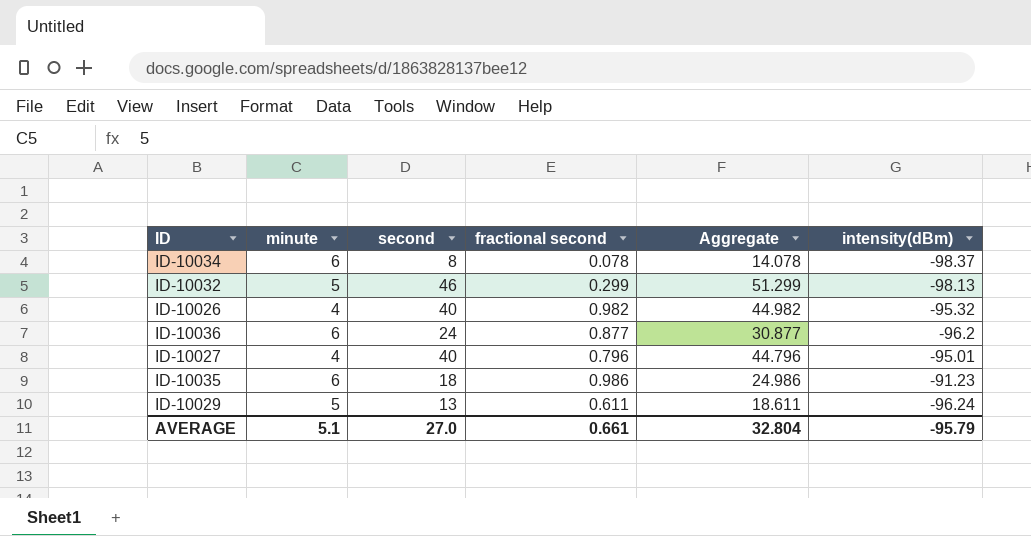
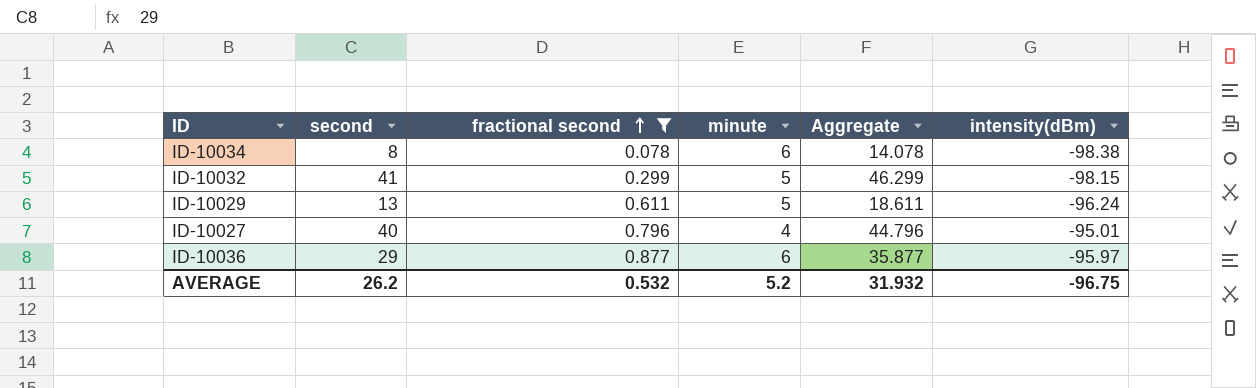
filter: none -> fractional second <= 0.877
row order: none -> fractional second ascending
column minute | position: 2 -> 4
ID-10034 | intensity(dBm): -98.37 -> -98.38
ID-10032 | second: 46 -> 41
ID-10032 | Aggregate: 51.299 -> 46.299
ID-10032 | intensity(dBm): -98.13 -> -98.15
ID-10036 | second: 24 -> 29
ID-10036 | Aggregate: 30.877 -> 35.877
ID-10036 | intensity(dBm): -96.2 -> -95.97
AVERAGE | second: 27.0 -> 26.2
AVERAGE | fractional second: 0.661 -> 0.532
AVERAGE | minute: 5.1 -> 5.2
AVERAGE | Aggregate: 32.804 -> 31.932
AVERAGE | intensity(dBm): -95.79 -> -96.75

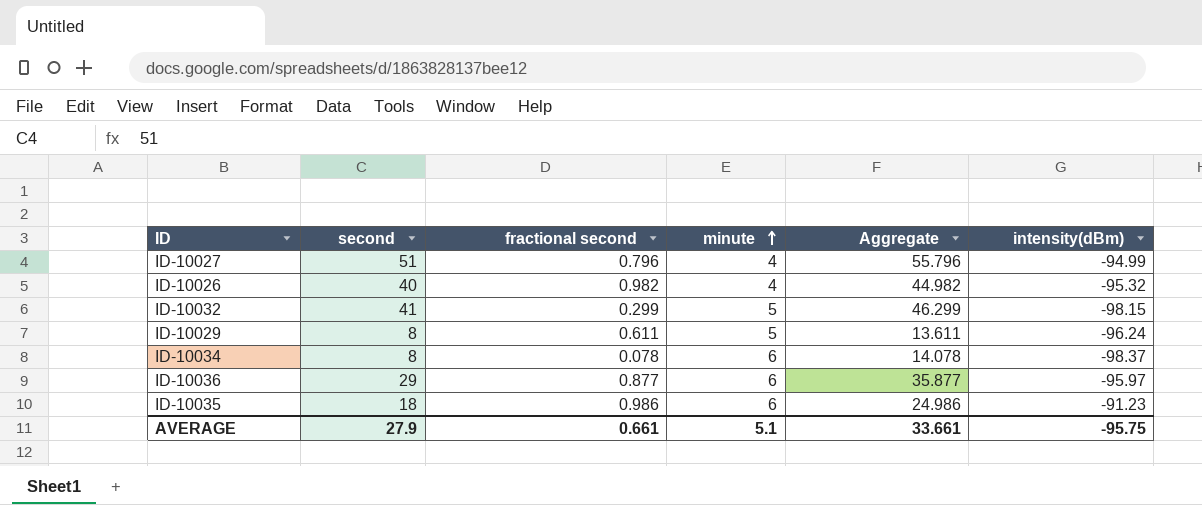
filter: fractional second <= 0.877 -> none
row order: fractional second ascending -> minute ascending
ID-10027 | second: 40 -> 51
ID-10027 | Aggregate: 44.796 -> 55.796
ID-10027 | intensity(dBm): -95.01 -> -94.99
ID-10029 | second: 13 -> 8
ID-10029 | Aggregate: 18.611 -> 13.611
ID-10034 | intensity(dBm): -98.38 -> -98.37
AVERAGE | second: 26.2 -> 27.9
AVERAGE | fractional second: 0.532 -> 0.661
AVERAGE | minute: 5.2 -> 5.1
AVERAGE | Aggregate: 31.932 -> 33.661
AVERAGE | intensity(dBm): -96.75 -> -95.75

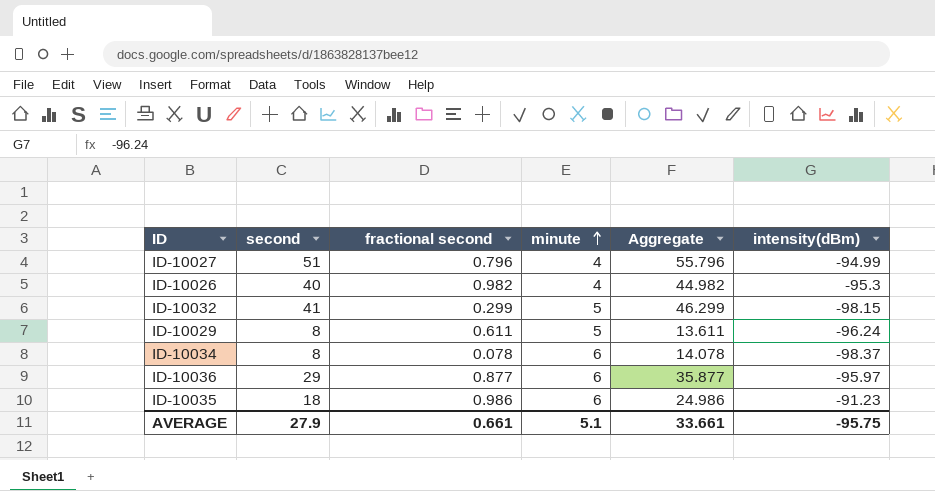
ID-10026 | intensity(dBm): -95.32 -> -95.3

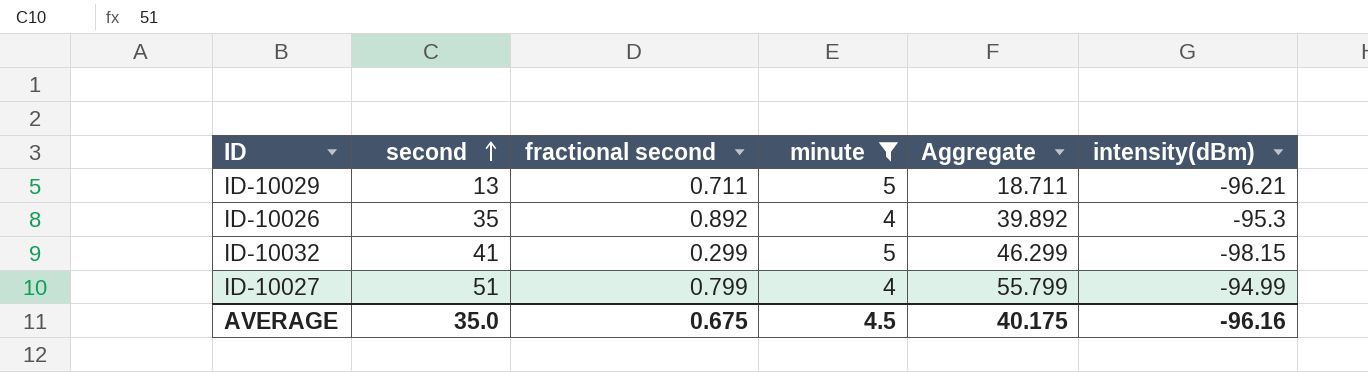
filter: none -> minute != 6
row order: minute ascending -> second ascending
ID-10029 | second: 8 -> 13
ID-10029 | fractional second: 0.611 -> 0.711
ID-10029 | Aggregate: 13.611 -> 18.711
ID-10029 | intensity(dBm): -96.24 -> -96.21
ID-10026 | second: 40 -> 35
ID-10026 | fractional second: 0.982 -> 0.892
ID-10026 | Aggregate: 44.982 -> 39.892
ID-10027 | fractional second: 0.796 -> 0.799
ID-10027 | Aggregate: 55.796 -> 55.799
AVERAGE | second: 27.9 -> 35.0
AVERAGE | fractional second: 0.661 -> 0.675
AVERAGE | minute: 5.1 -> 4.5
AVERAGE | Aggregate: 33.661 -> 40.175
AVERAGE | intensity(dBm): -95.75 -> -96.16

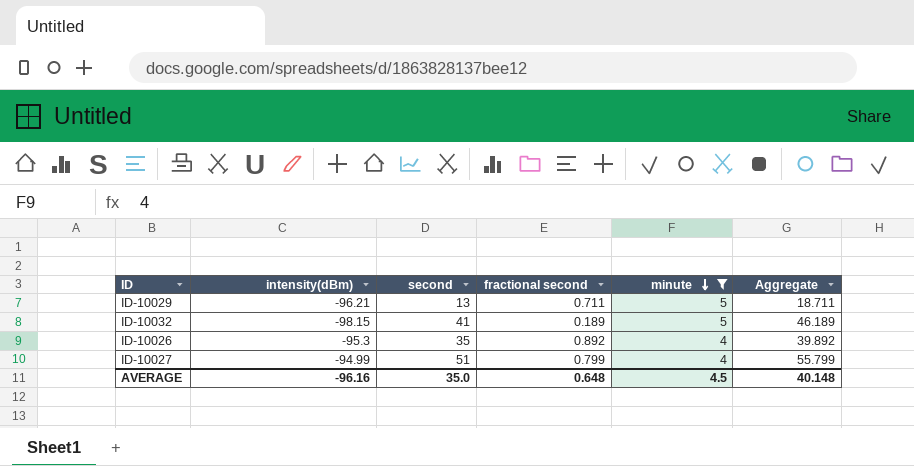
row order: second ascending -> minute descending
column intensity(dBm) | position: 6 -> 2
ID-10032 | fractional second: 0.299 -> 0.189
ID-10032 | Aggregate: 46.299 -> 46.189
AVERAGE | fractional second: 0.675 -> 0.648
AVERAGE | Aggregate: 40.175 -> 40.148

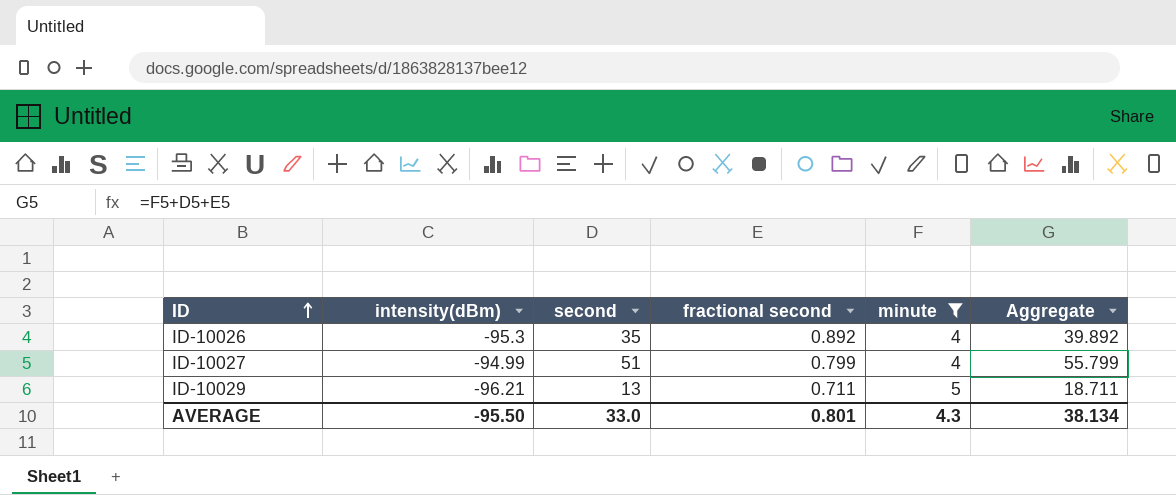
row order: minute descending -> ID ascending
row ID-10032: -98.15 | 41 | 0.189 | 5 | 46.189 -> none
AVERAGE | intensity(dBm): -96.16 -> -95.50
AVERAGE | second: 35.0 -> 33.0
AVERAGE | fractional second: 0.648 -> 0.801
AVERAGE | minute: 4.5 -> 4.3
AVERAGE | Aggregate: 40.148 -> 38.134

